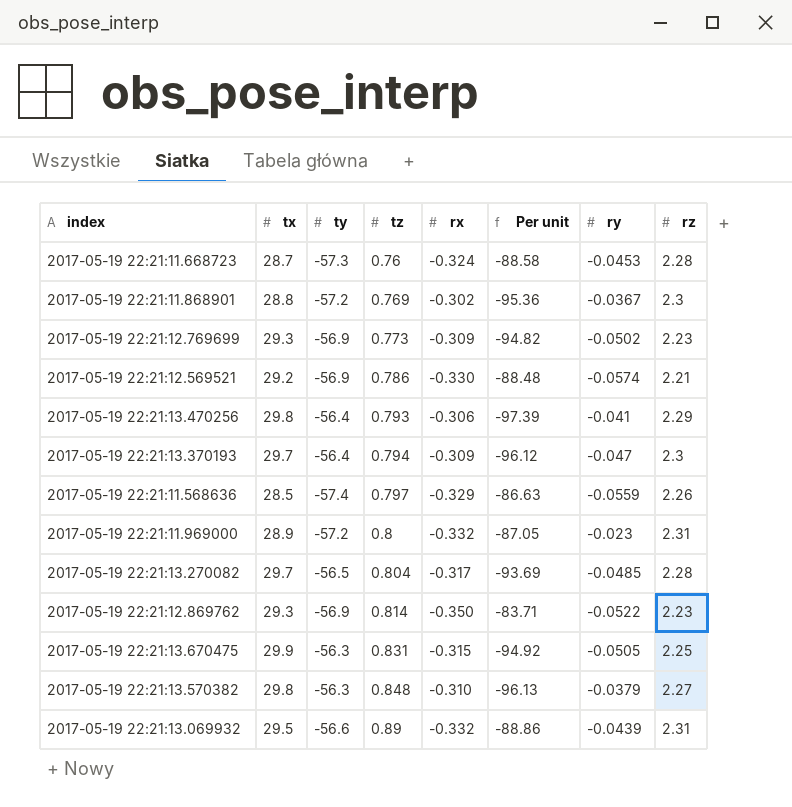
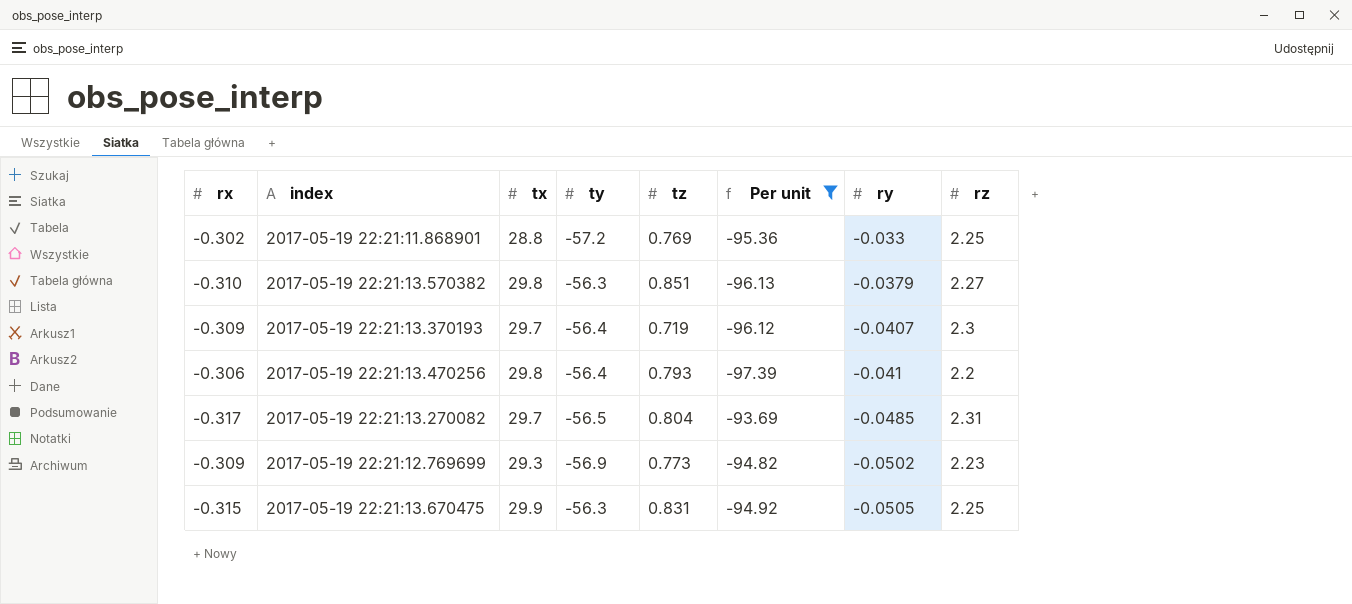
filter: none -> Per unit <= -93.69
row order: tz ascending -> ry descending
column rx | position: 5 -> 1
2017-05-19 22:21:11.868901 | ry: -0.0367 -> -0.033
2017-05-19 22:21:11.868901 | rz: 2.3 -> 2.25
2017-05-19 22:21:13.570382 | tz: 0.848 -> 0.851
2017-05-19 22:21:13.370193 | tz: 0.794 -> 0.719
2017-05-19 22:21:13.370193 | ry: -0.047 -> -0.0407
2017-05-19 22:21:13.470256 | rz: 2.29 -> 2.2
2017-05-19 22:21:13.270082 | rz: 2.28 -> 2.31

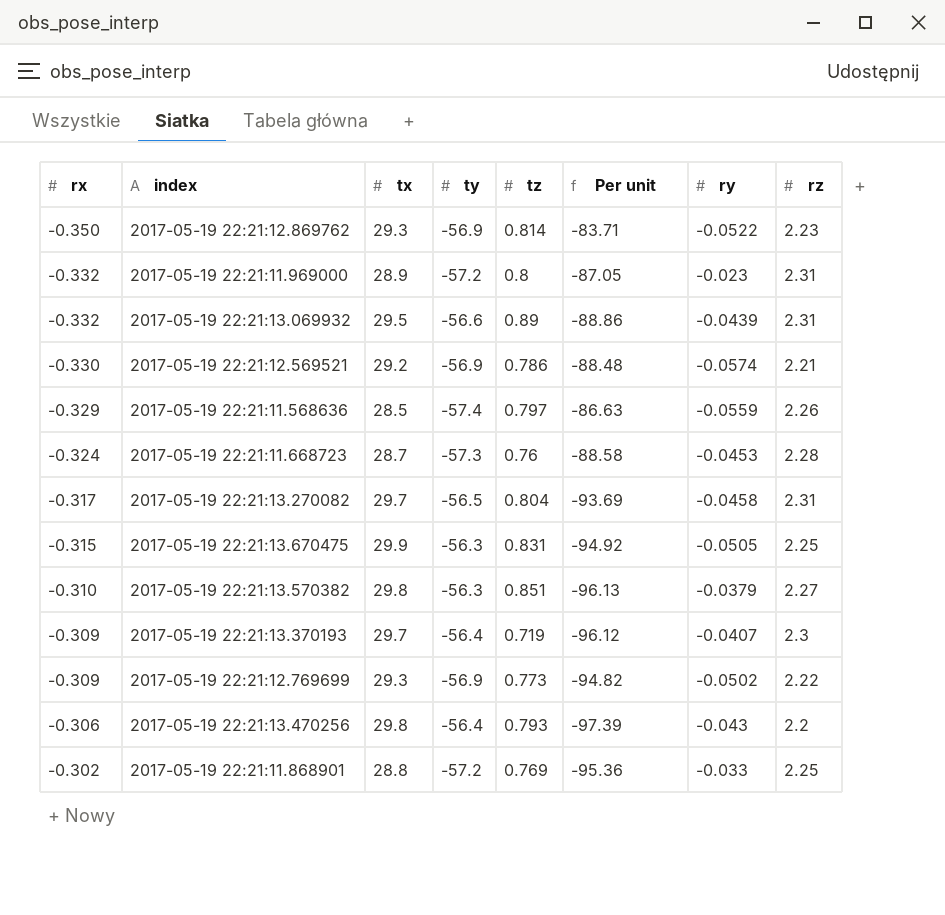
filter: Per unit <= -93.69 -> none
row order: ry descending -> rx ascending
2017-05-19 22:21:13.270082 | ry: -0.0485 -> -0.0458
2017-05-19 22:21:12.769699 | rz: 2.23 -> 2.22
2017-05-19 22:21:13.470256 | ry: -0.041 -> -0.043

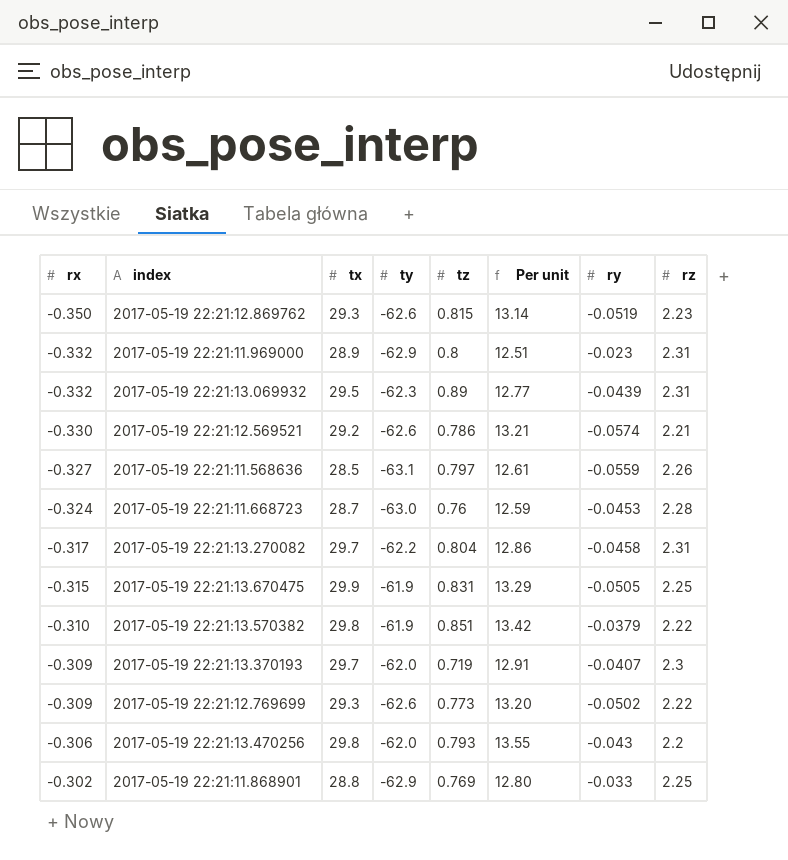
column Per unit | formula: [tx] / [rx] -> [tx] / [rz]
2017-05-19 22:21:12.869762 | ty: -56.9 -> -62.6
2017-05-19 22:21:12.869762 | tz: 0.814 -> 0.815
2017-05-19 22:21:12.869762 | ry: -0.0522 -> -0.0519
2017-05-19 22:21:11.969000 | ty: -57.2 -> -62.9
2017-05-19 22:21:13.069932 | ty: -56.6 -> -62.3
2017-05-19 22:21:12.569521 | ty: -56.9 -> -62.6
2017-05-19 22:21:11.568636 | rx: -0.329 -> -0.327
2017-05-19 22:21:11.568636 | ty: -57.4 -> -63.1
2017-05-19 22:21:11.668723 | ty: -57.3 -> -63.0
2017-05-19 22:21:13.270082 | ty: -56.5 -> -62.2
2017-05-19 22:21:13.670475 | ty: -56.3 -> -61.9
2017-05-19 22:21:13.570382 | ty: -56.3 -> -61.9
2017-05-19 22:21:13.570382 | rz: 2.27 -> 2.22
2017-05-19 22:21:13.370193 | ty: -56.4 -> -62.0
2017-05-19 22:21:12.769699 | ty: -56.9 -> -62.6
2017-05-19 22:21:13.470256 | ty: -56.4 -> -62.0
2017-05-19 22:21:11.868901 | ty: -57.2 -> -62.9

